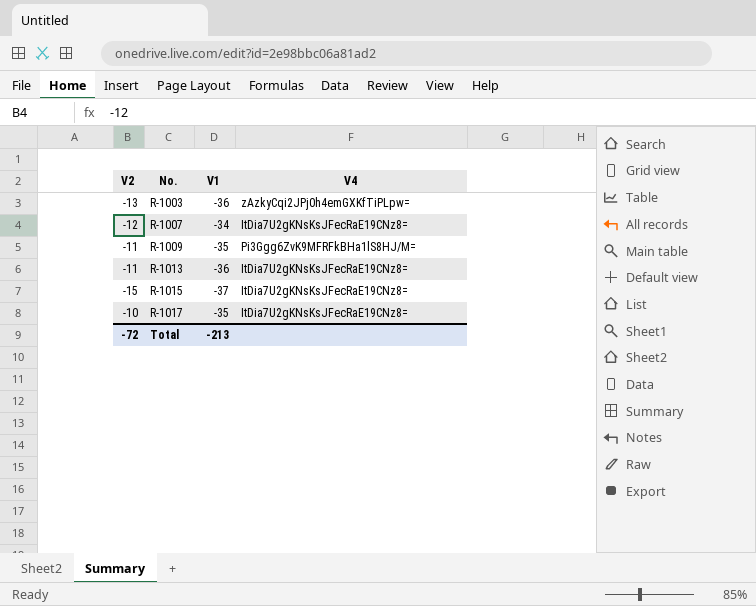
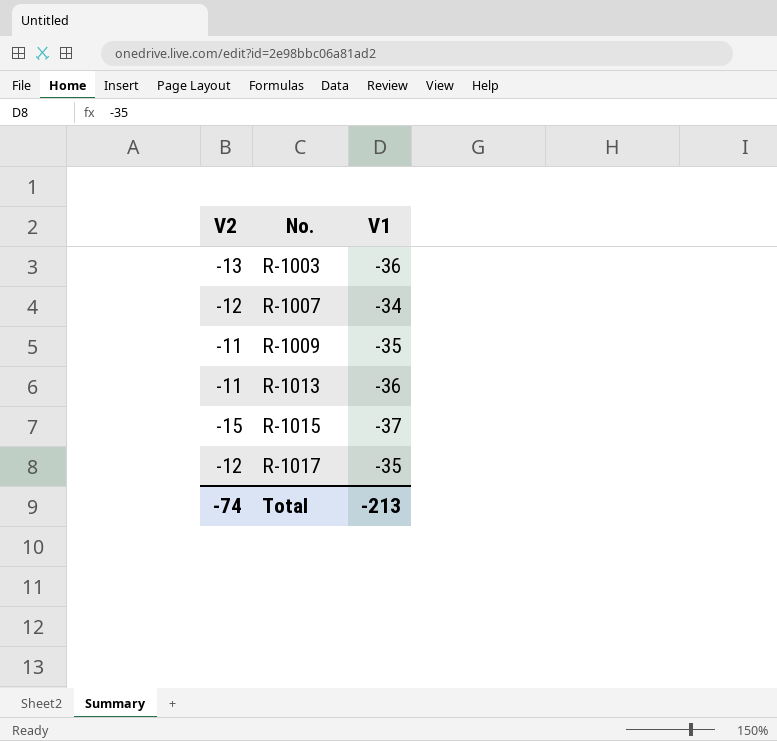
column V4 | position: 4 -> none
R-1017 | V2: -10 -> -12
Total | V2: -72 -> -74

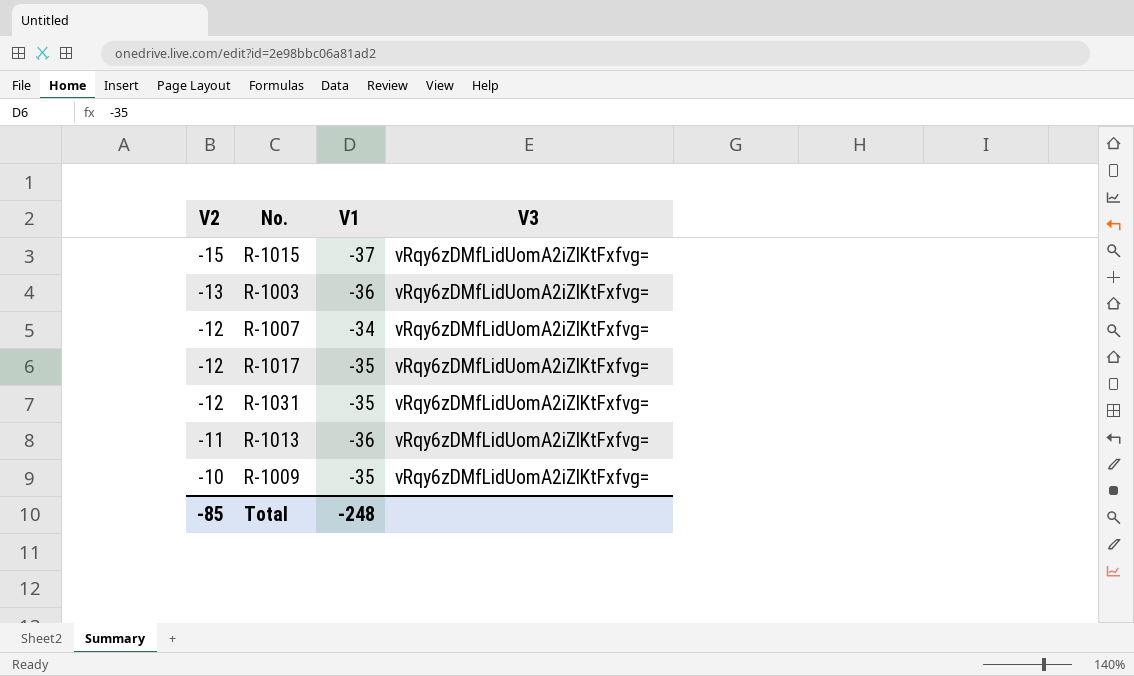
row order: No. ascending -> V2 ascending
column V3 | position: none -> 4
row R-1031: none -> -12 | -35 | vRqy6zDMfLidUomA2iZlKtFxfvg=
R-1009 | V2: -11 -> -10
Total | V2: -74 -> -85
Total | V1: -213 -> -248

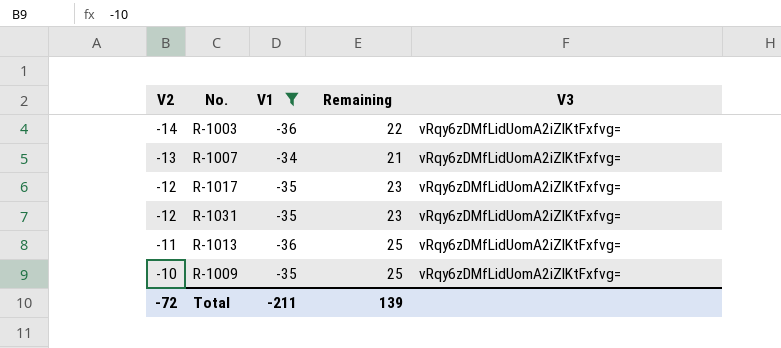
filter: none -> V1 != -37
column Remaining | formula: none -> [V2] - [V1]
R-1003 | V2: -13 -> -14
R-1007 | V2: -12 -> -13
Total | V2: -85 -> -72
Total | V1: -248 -> -211

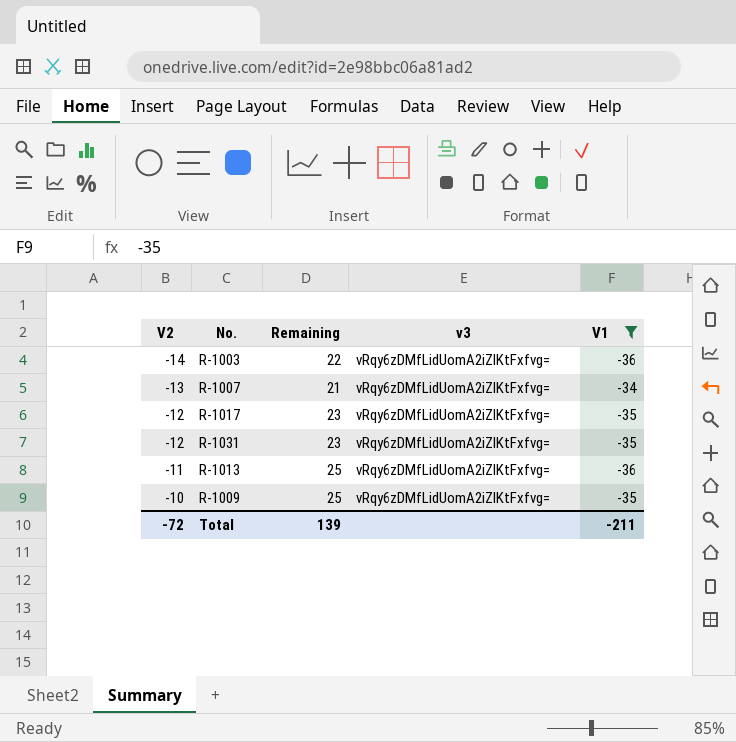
column name: V3 -> v3
column V1 | position: 3 -> 5

